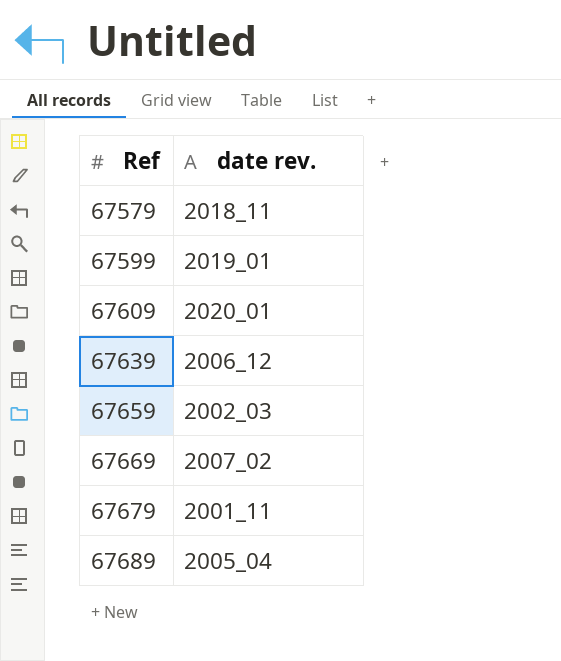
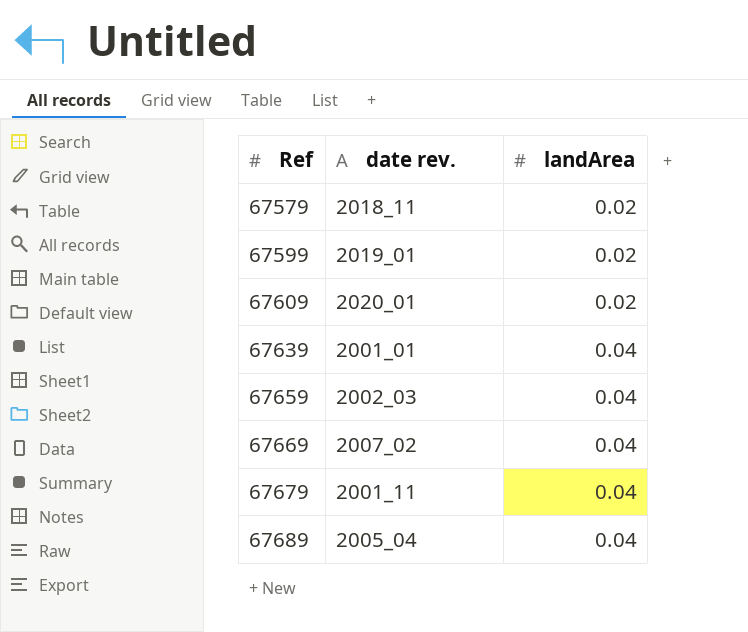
column landArea | position: none -> 3
67639 | date rev.: 2006_12 -> 2001_01

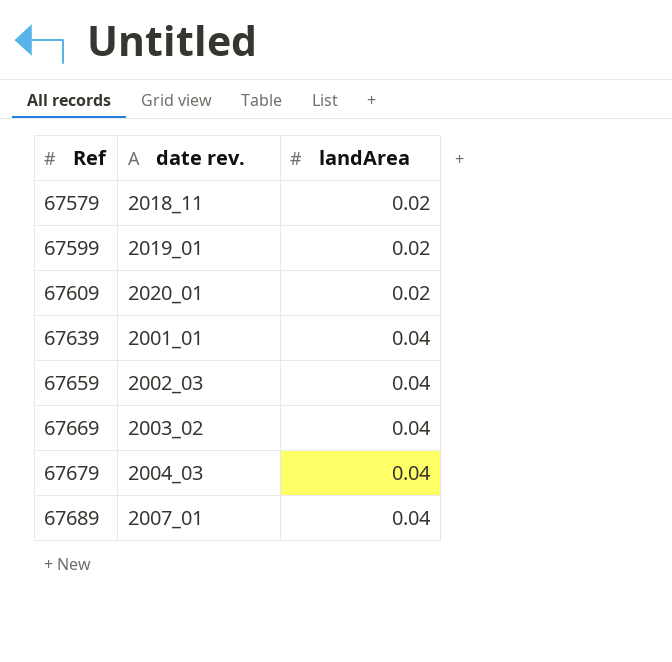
67669 | date rev.: 2007_02 -> 2003_02
67679 | date rev.: 2001_11 -> 2004_03
67689 | date rev.: 2005_04 -> 2007_01

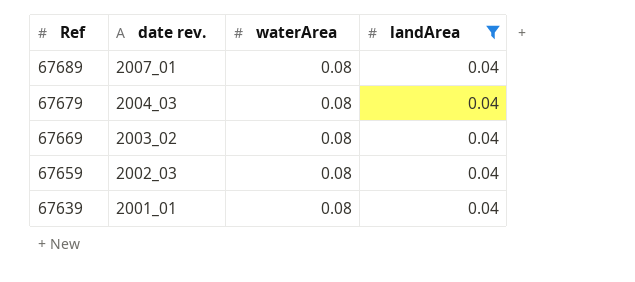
filter: none -> landArea = 0.04
row order: Ref ascending -> Ref descending
column waterArea | position: none -> 3

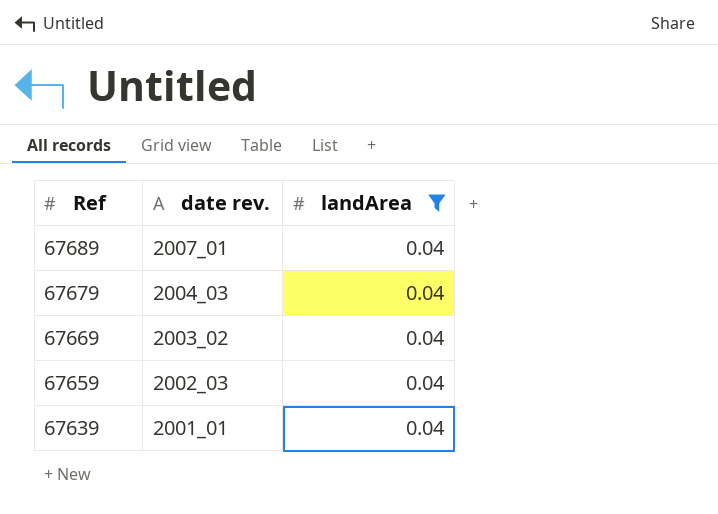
column waterArea | position: 3 -> none

